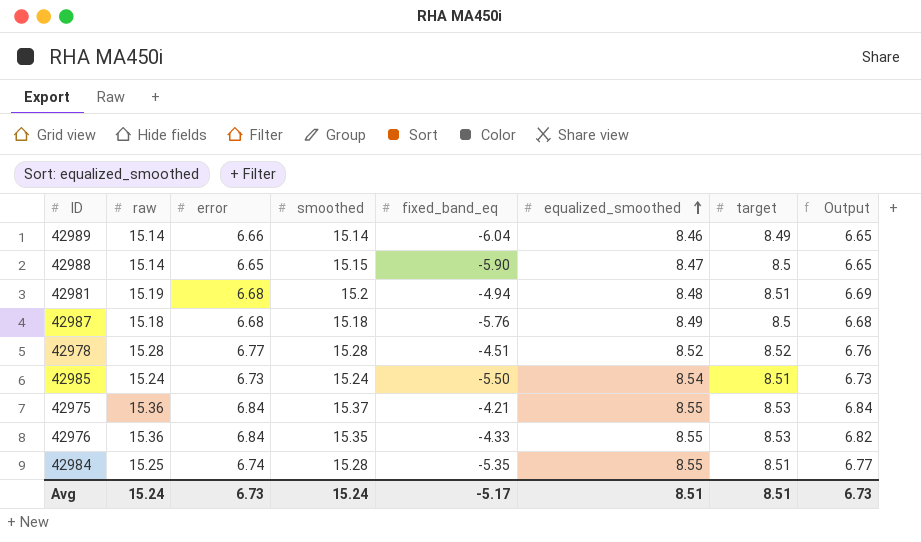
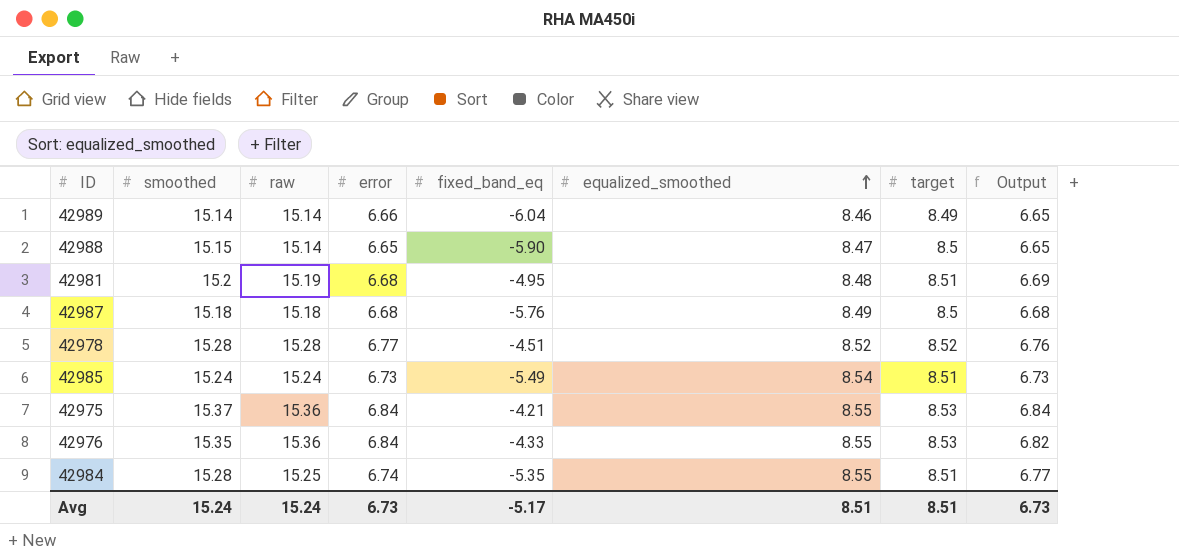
column smoothed | position: 4 -> 2
42981 | fixed_band_eq: -4.94 -> -4.95
42985 | fixed_band_eq: -5.50 -> -5.49

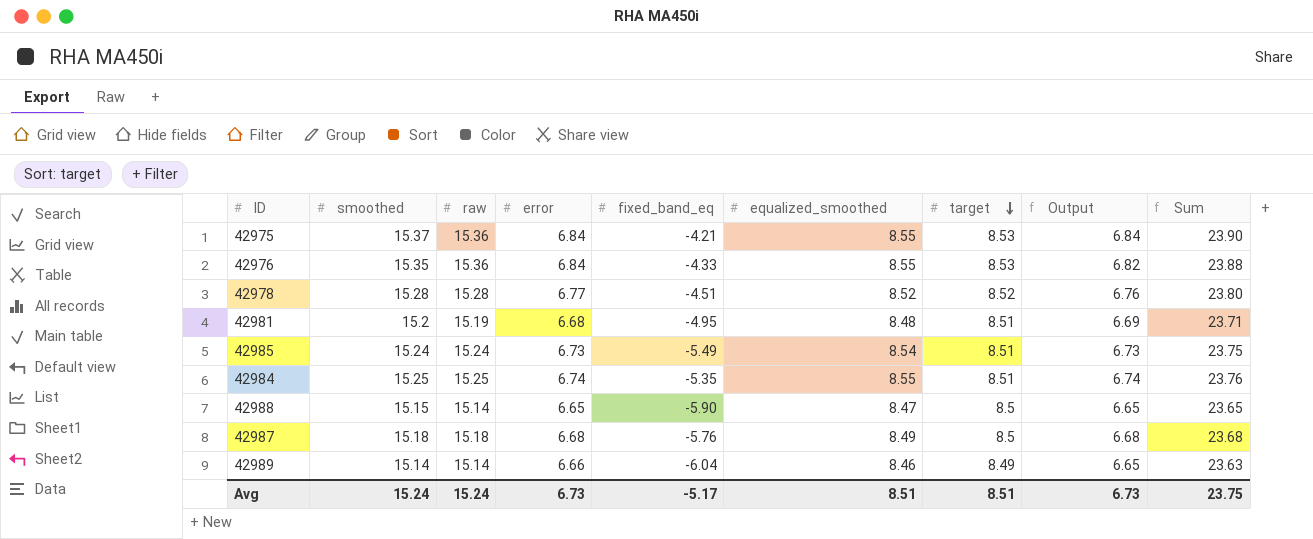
row order: equalized_smoothed ascending -> target descending
column Sum | formula: none -> [smoothed] + [target]
42984 | smoothed: 15.28 -> 15.25
42984 | Output: 6.77 -> 6.74

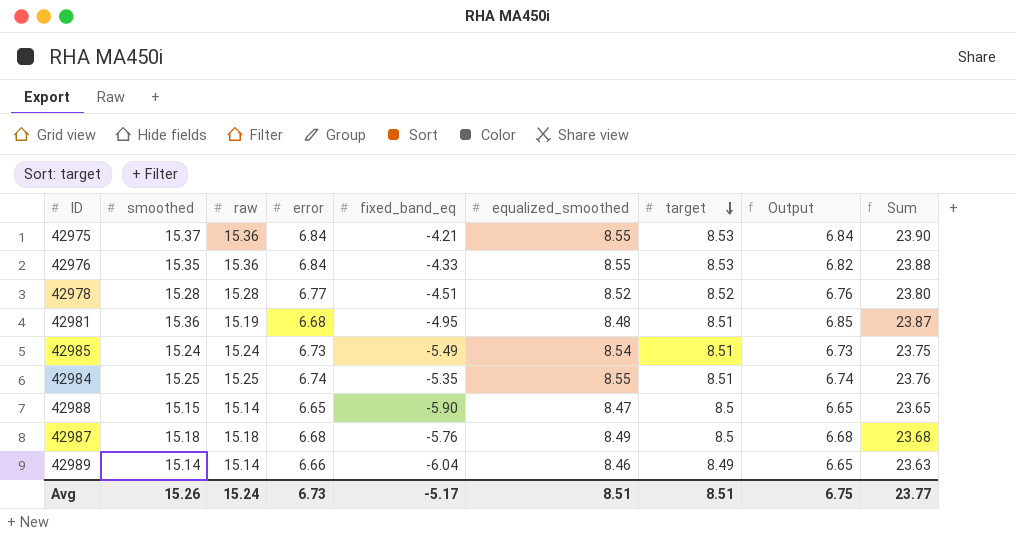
42981 | smoothed: 15.2 -> 15.36
42981 | Output: 6.69 -> 6.85
42981 | Sum: 23.71 -> 23.87
Avg | smoothed: 15.24 -> 15.26
Avg | Output: 6.73 -> 6.75
Avg | Sum: 23.75 -> 23.77

